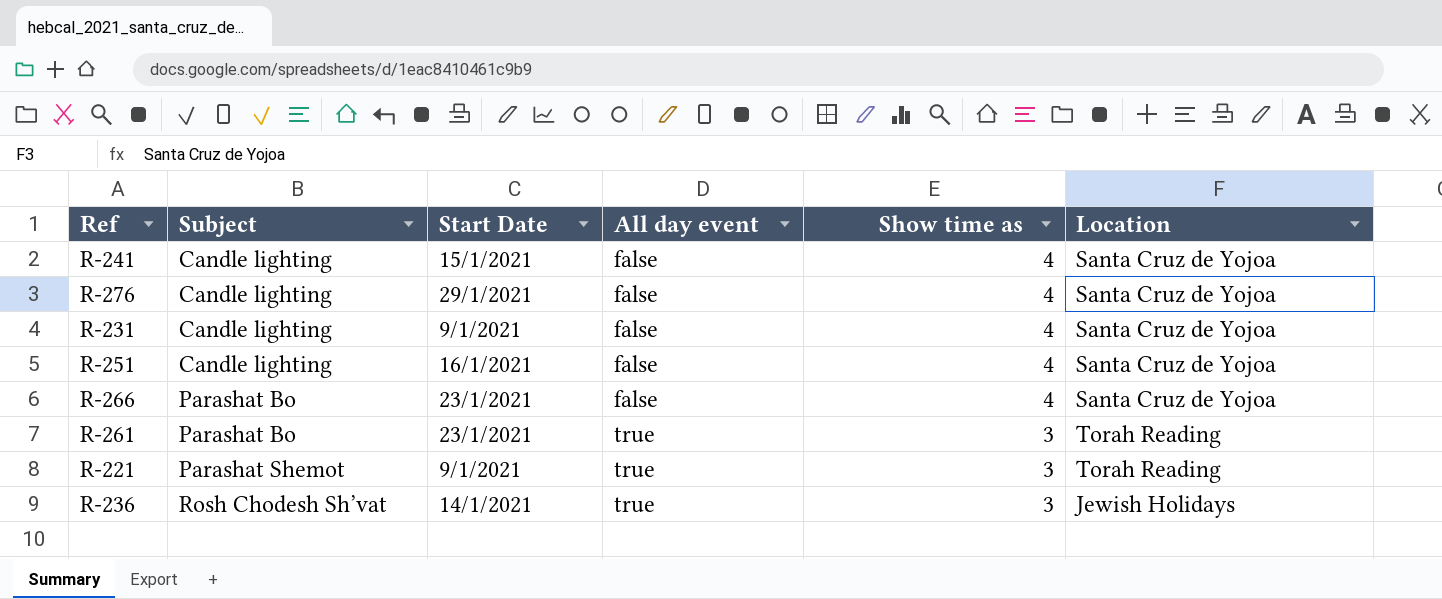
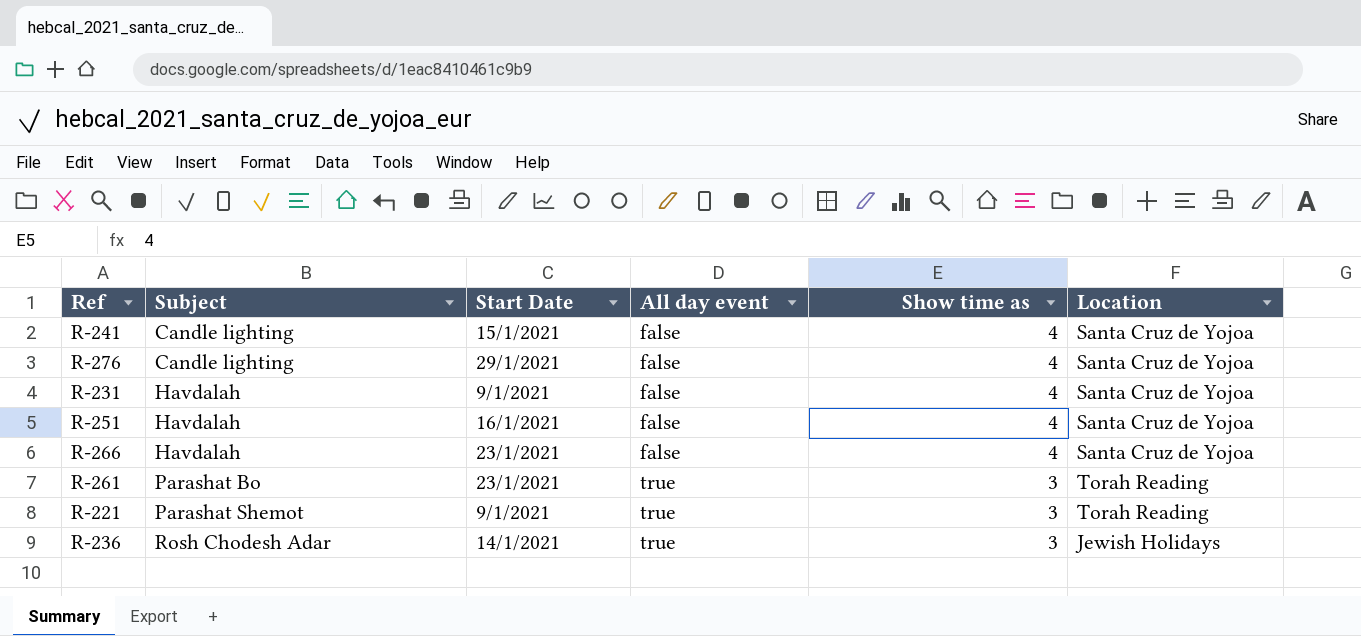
R-231 | Subject: Candle lighting -> Havdalah
R-251 | Subject: Candle lighting -> Havdalah
R-266 | Subject: Parashat Bo -> Havdalah
R-236 | Subject: Rosh Chodesh Sh’vat -> Rosh Chodesh Adar

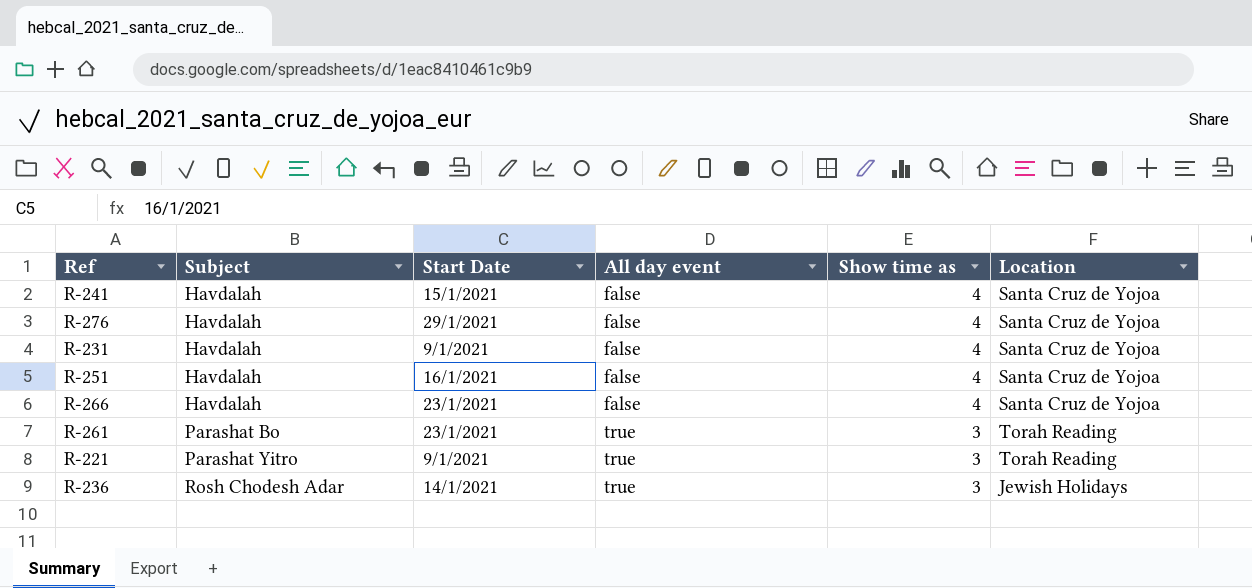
R-241 | Subject: Candle lighting -> Havdalah
R-276 | Subject: Candle lighting -> Havdalah
R-221 | Subject: Parashat Shemot -> Parashat Yitro

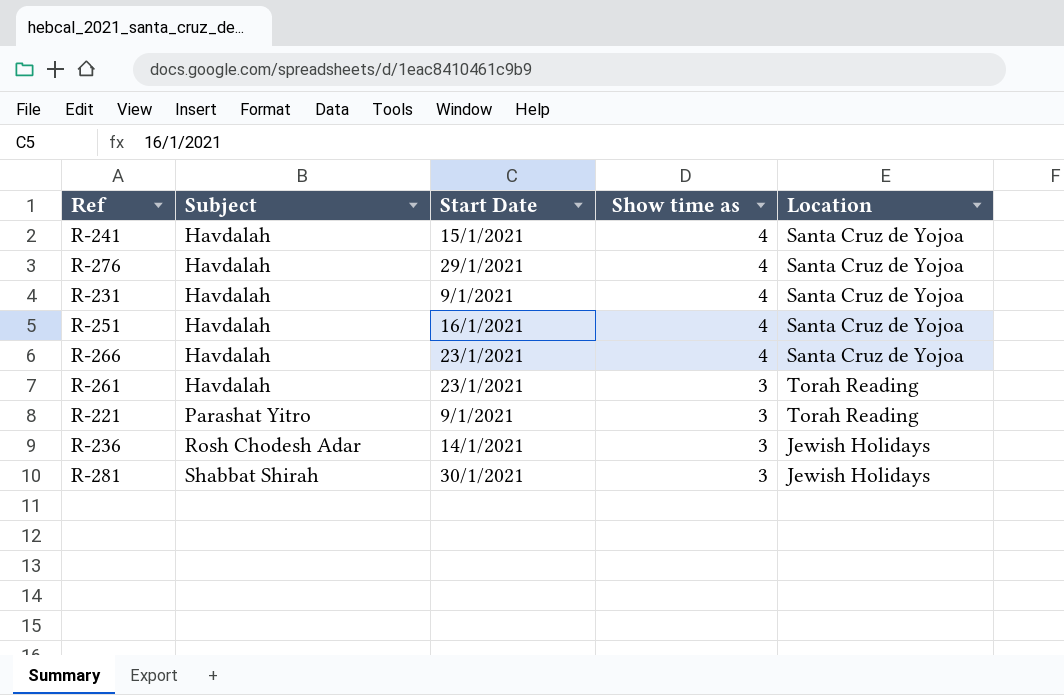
column All day event | position: 4 -> none
R-261 | Subject: Parashat Bo -> Havdalah
row R-281: none -> Shabbat Shirah | 30/1/2021 | 3 | Jewish Holidays

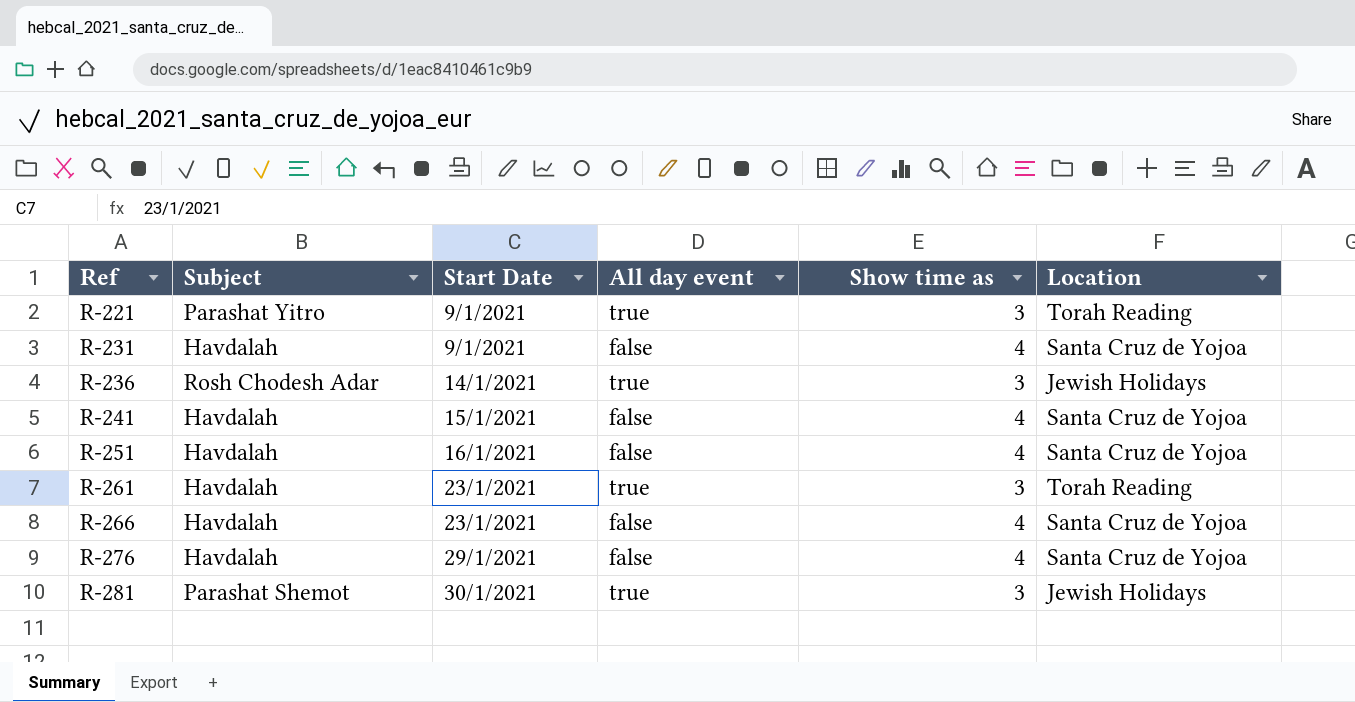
row order: Subject ascending -> Ref ascending
column All day event | position: none -> 4
R-281 | Subject: Shabbat Shirah -> Parashat Shemot

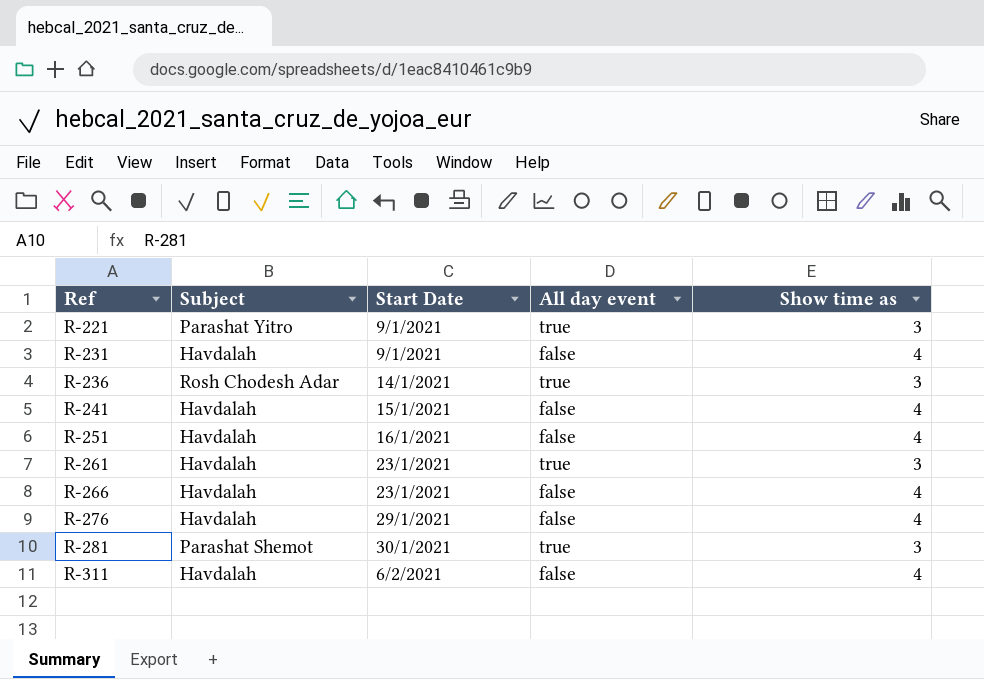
column Location | position: 6 -> none
row R-311: none -> Havdalah | 6/2/2021 | false | 4

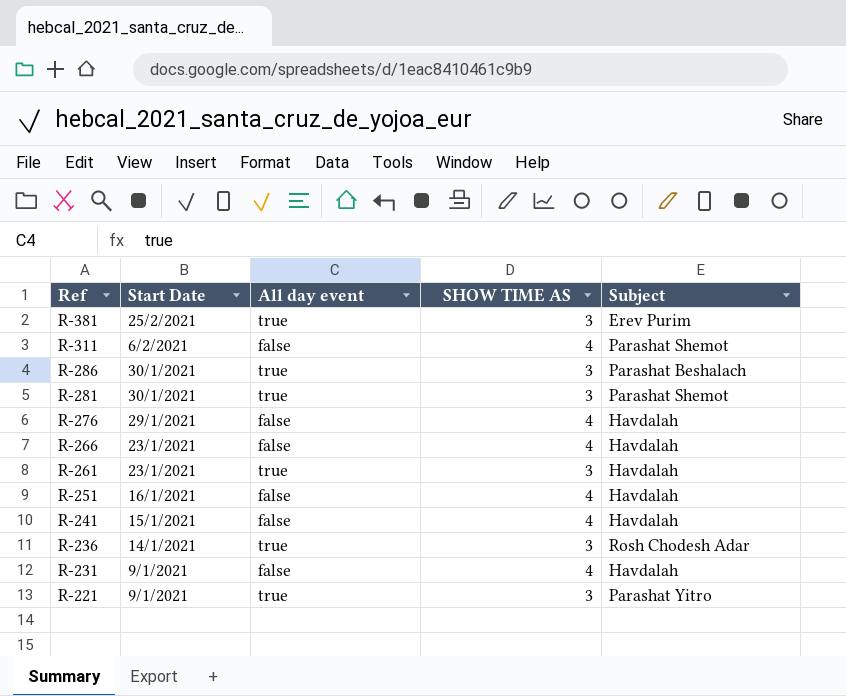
row order: Ref ascending -> Ref descending
column name: Show time as -> SHOW TIME AS
column Subject | position: 2 -> 5
row R-381: none -> 25/2/2021 | true | 3 | Erev Purim
R-311 | Subject: Havdalah -> Parashat Shemot
row R-286: none -> 30/1/2021 | true | 3 | Parashat Beshalach

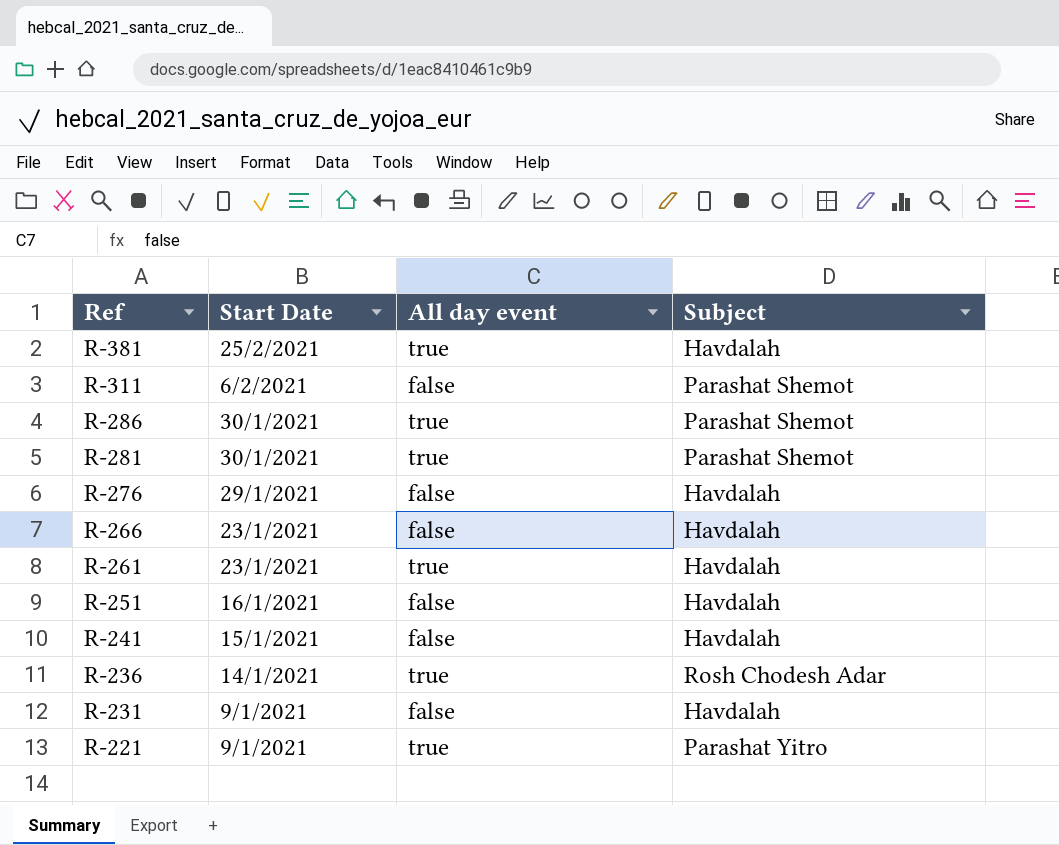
column SHOW TIME AS | position: 4 -> none
R-381 | Subject: Erev Purim -> Havdalah
R-286 | Subject: Parashat Beshalach -> Parashat Shemot

